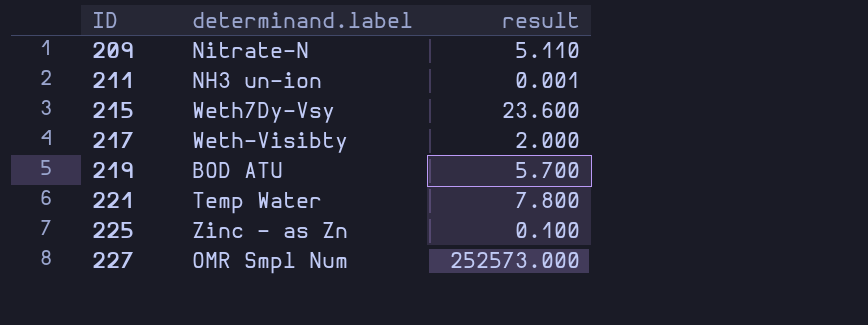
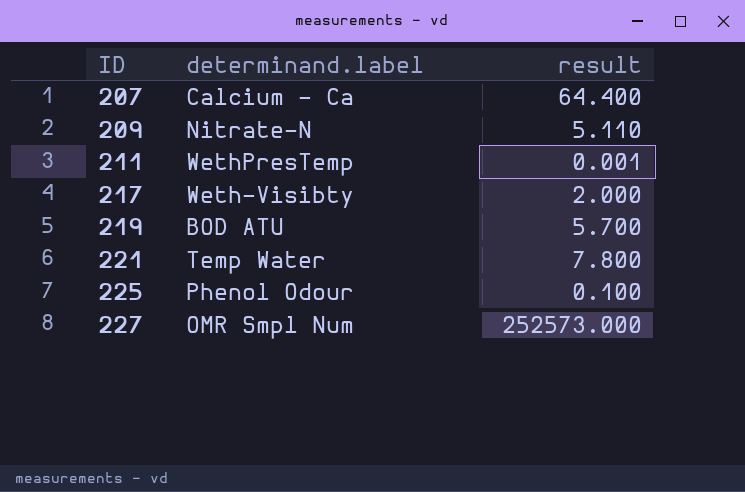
row 215: Weth7Dy-Vsy | 23.600 -> none
row 207: none -> Calcium - Ca | 64.400
211 | determinand.label: NH3 un-ion -> WethPresTemp
225 | determinand.label: Zinc - as Zn -> Phenol Odour

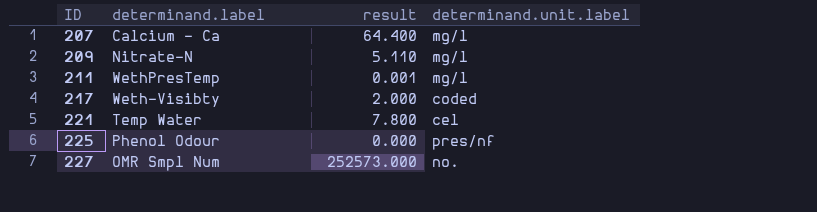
column determinand.unit.label | position: none -> 4
row 219: BOD ATU | 5.700 -> none
225 | result: 0.100 -> 0.000

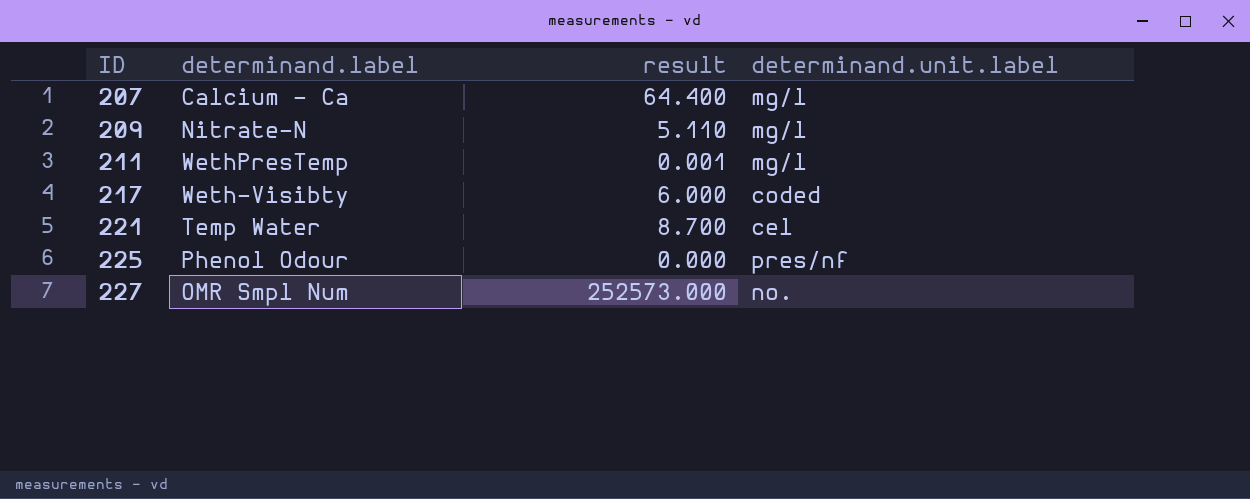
217 | result: 2.000 -> 6.000
221 | result: 7.800 -> 8.700

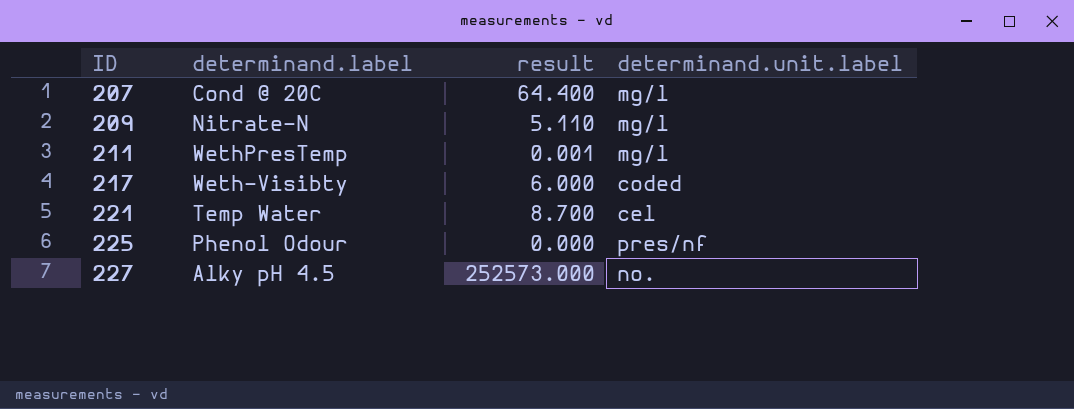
207 | determinand.label: Calcium - Ca -> Cond @ 20C
227 | determinand.label: OMR Smpl Num -> Alky pH 4.5

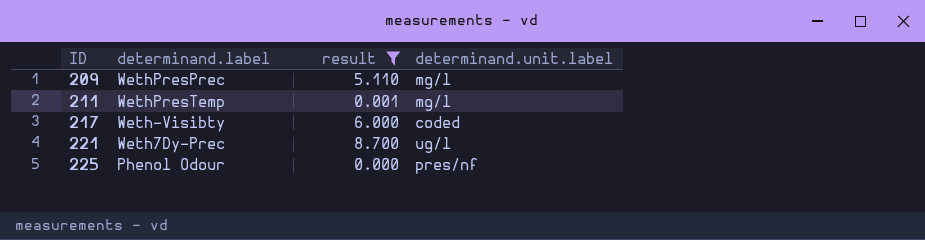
filter: none -> result <= 8.700
209 | determinand.label: Nitrate-N -> WethPresPrec
221 | determinand.label: Temp Water -> Weth7Dy-Prec
221 | determinand.unit.label: cel -> ug/l

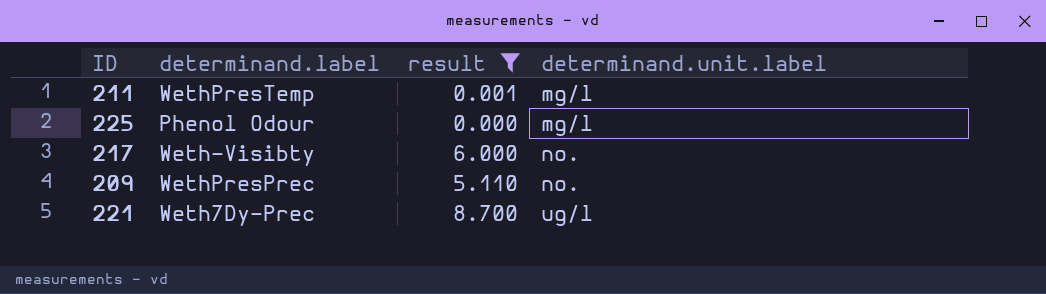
row order: ID ascending -> determinand.unit.label ascending
225 | determinand.unit.label: pres/nf -> mg/l
217 | determinand.unit.label: coded -> no.
209 | determinand.unit.label: mg/l -> no.

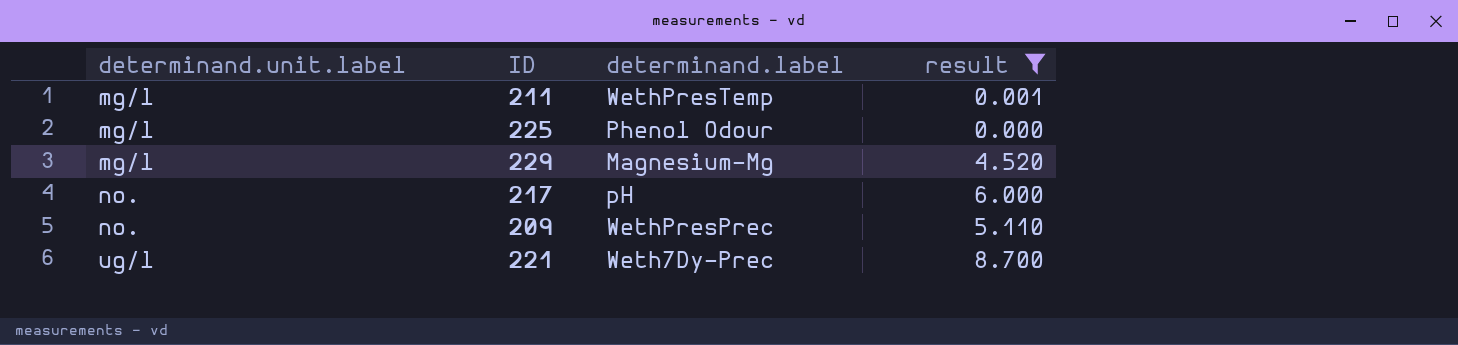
column determinand.unit.label | position: 4 -> 1
row 229: none -> mg/l | Magnesium-Mg | 4.520
217 | determinand.label: Weth-Visibty -> pH

